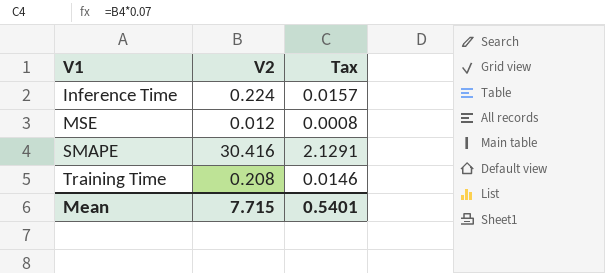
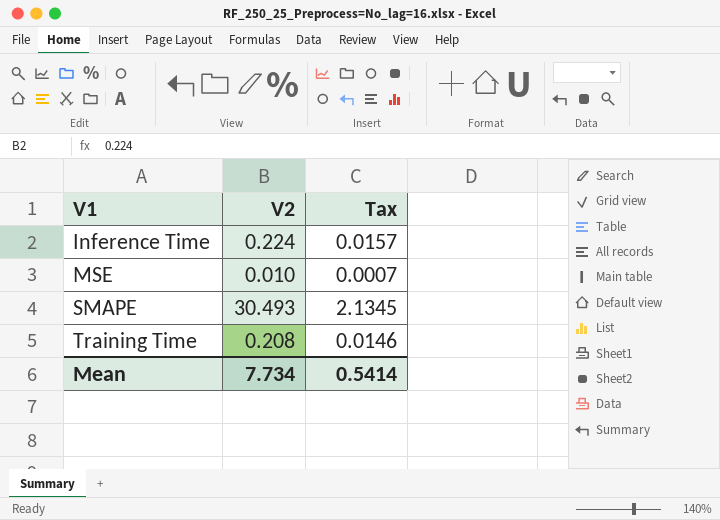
MSE | V2: 0.012 -> 0.010
MSE | Tax: 0.0008 -> 0.0007
SMAPE | V2: 30.416 -> 30.493
SMAPE | Tax: 2.1291 -> 2.1345
Mean | V2: 7.715 -> 7.734
Mean | Tax: 0.5401 -> 0.5414

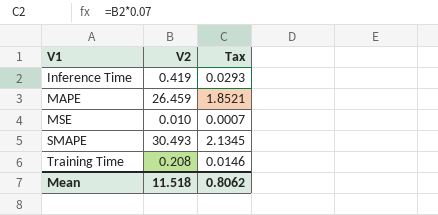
Inference Time | V2: 0.224 -> 0.419
Inference Time | Tax: 0.0157 -> 0.0293
row MAPE: none -> 26.459 | 1.8521
Mean | V2: 7.734 -> 11.518
Mean | Tax: 0.5414 -> 0.8062

